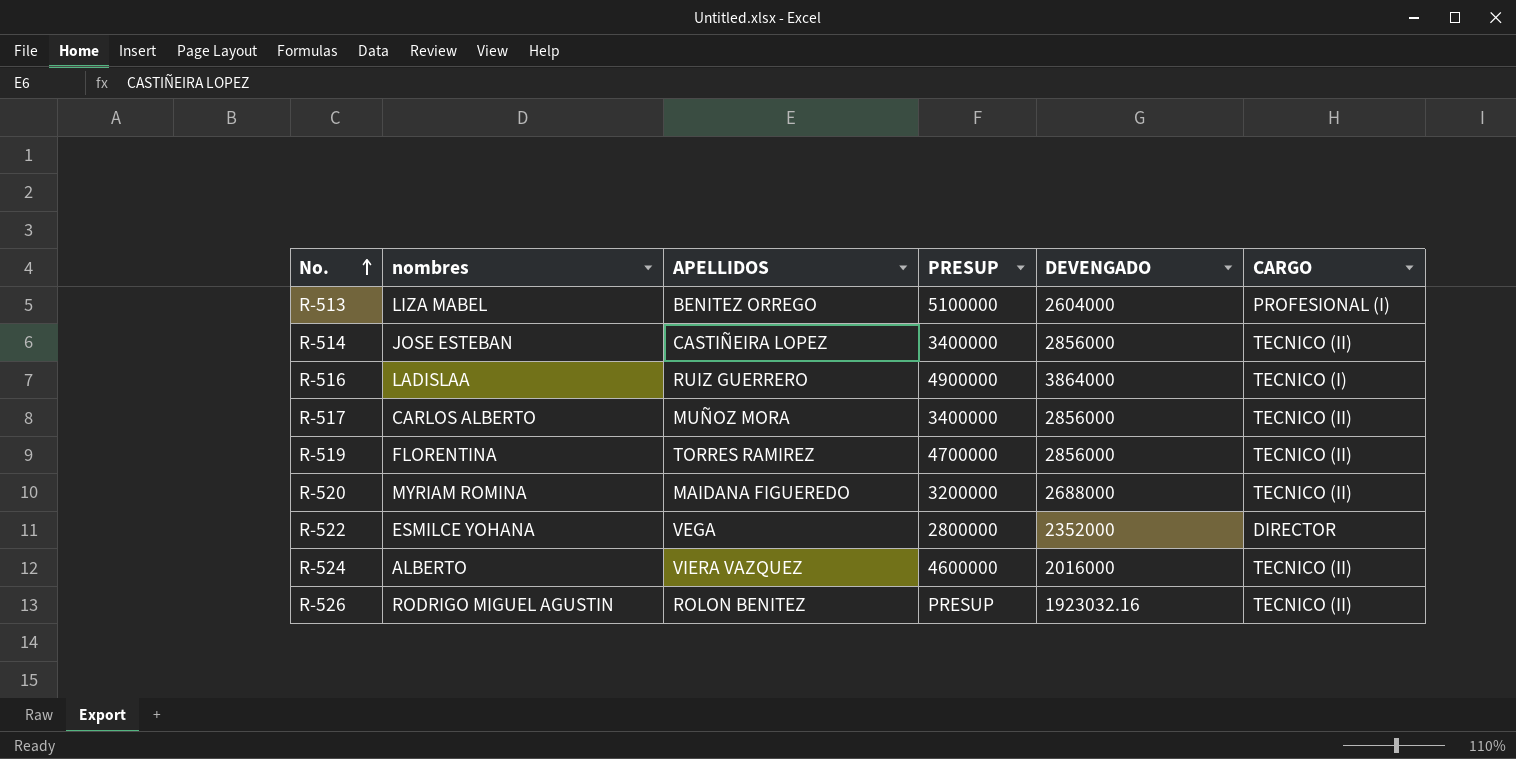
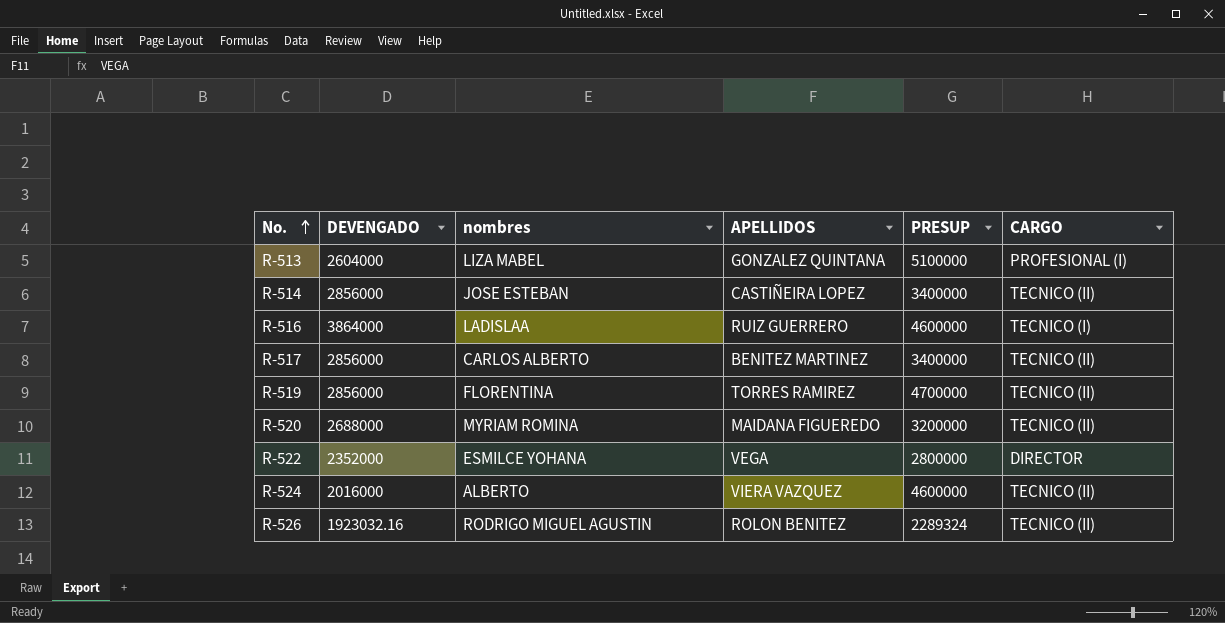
column DEVENGADO | position: 5 -> 2
R-513 | APELLIDOS: BENITEZ ORREGO -> GONZALEZ QUINTANA
R-516 | PRESUP: 4900000 -> 4600000
R-517 | APELLIDOS: MUÑOZ MORA -> BENITEZ MARTINEZ
R-526 | PRESUP: PRESUP -> 2289324

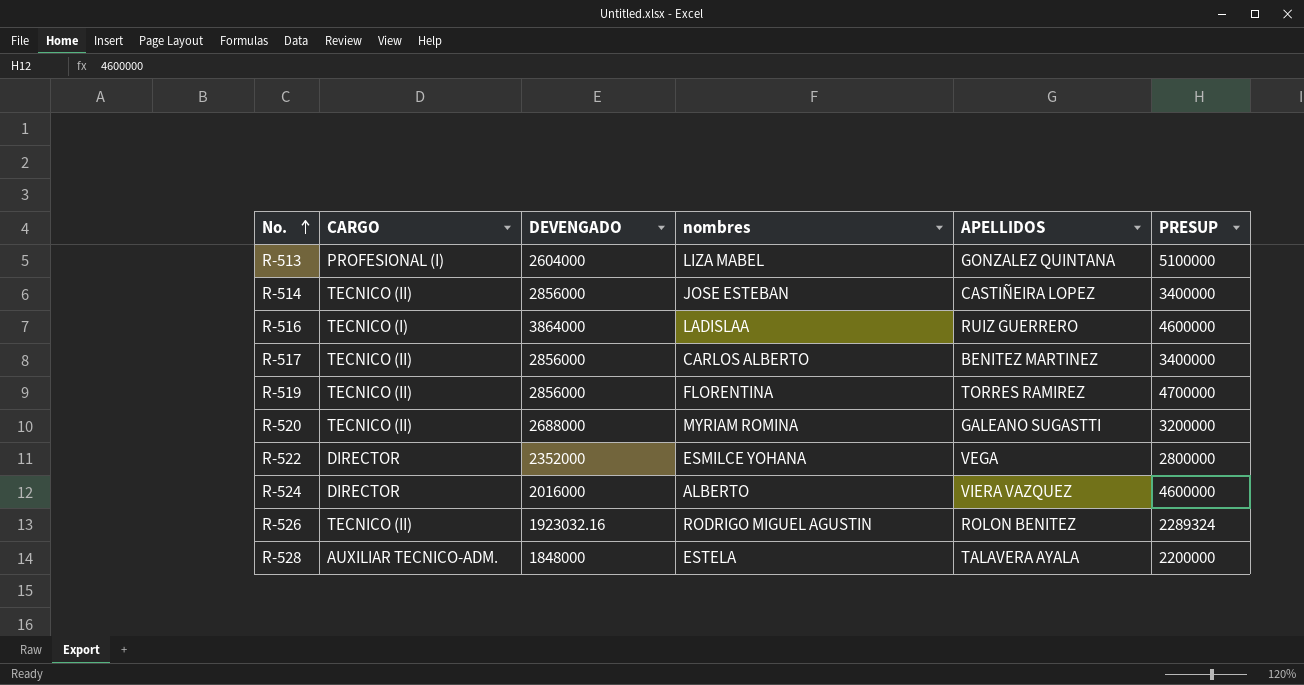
column CARGO | position: 6 -> 2
R-520 | APELLIDOS: MAIDANA FIGUEREDO -> GALEANO SUGASTTI
R-524 | CARGO: TECNICO (II) -> DIRECTOR
row R-528: none -> AUXILIAR TECNICO-ADM. | 1848000 | ESTELA | TALAVERA AYALA | 2200000

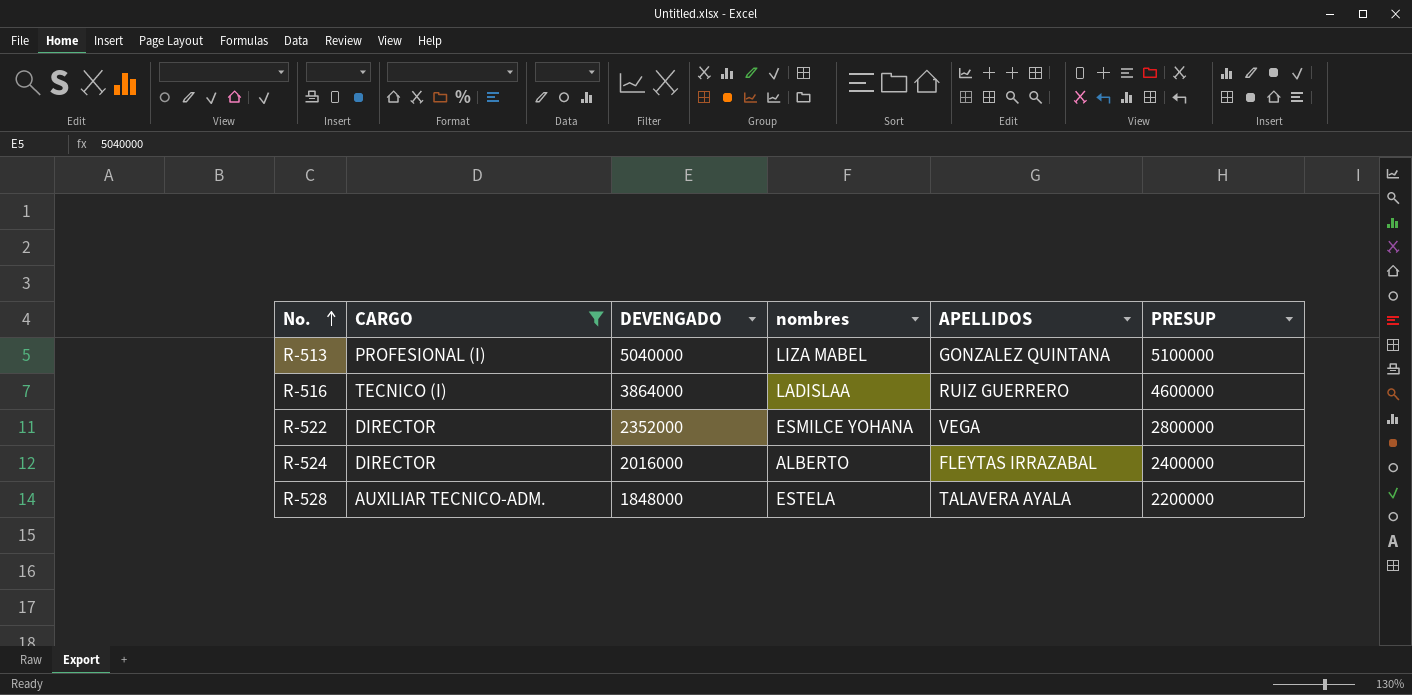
filter: none -> CARGO != TECNICO (II)
R-513 | DEVENGADO: 2604000 -> 5040000
R-524 | APELLIDOS: VIERA VAZQUEZ -> FLEYTAS IRRAZABAL
R-524 | PRESUP: 4600000 -> 2400000

